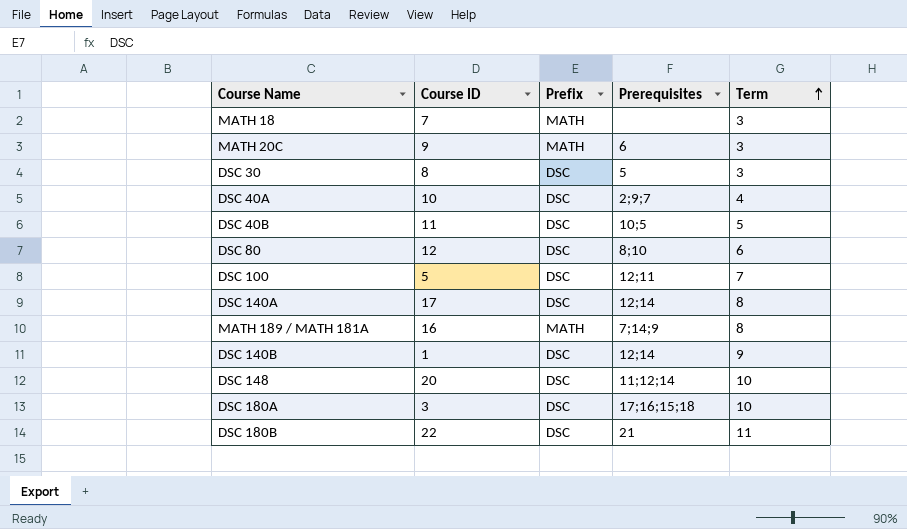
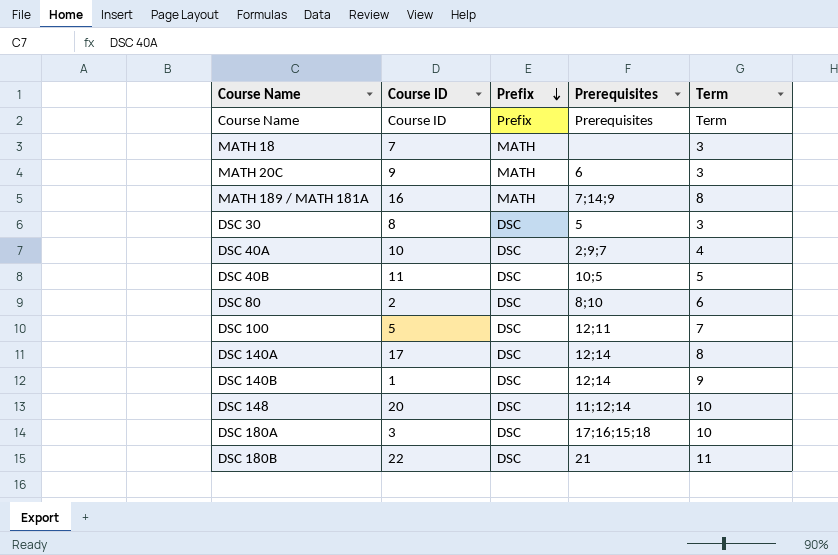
row order: Term ascending -> Prefix descending
row Course Name: none -> Course ID | Prefix | Prerequisites | Term
DSC 80 | Course ID: 12 -> 2

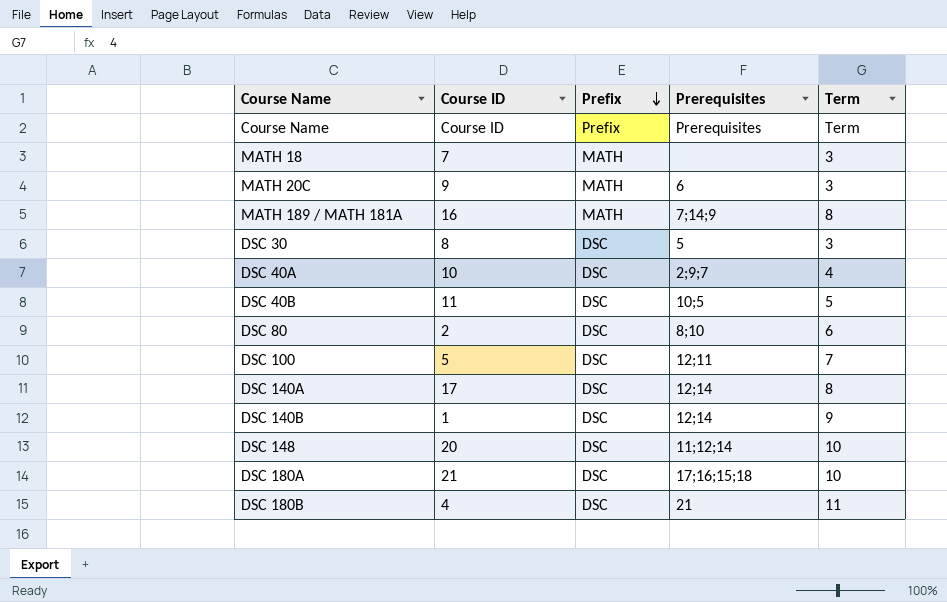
DSC 180A | Course ID: 3 -> 21
DSC 180B | Course ID: 22 -> 4

